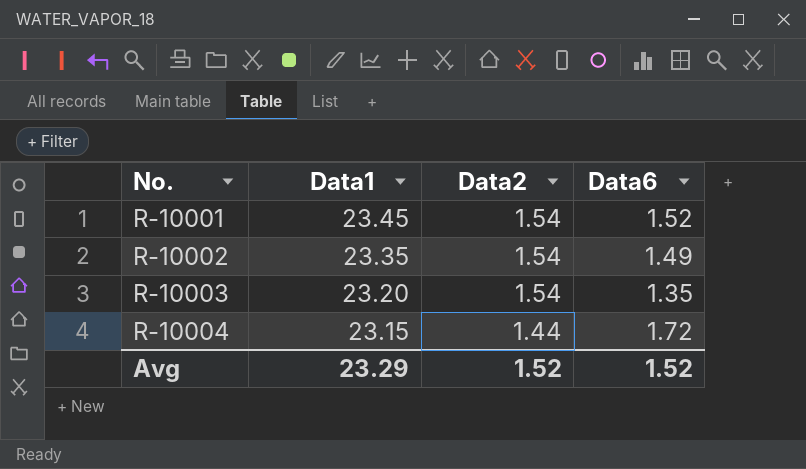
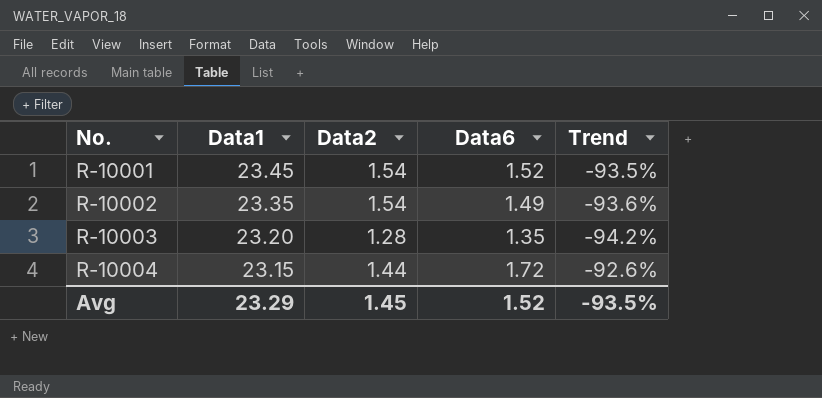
column Trend | formula: none -> ([Data6] - [Data1]) / [Data1]
R-10003 | Data2: 1.54 -> 1.28
Avg | Data2: 1.52 -> 1.45

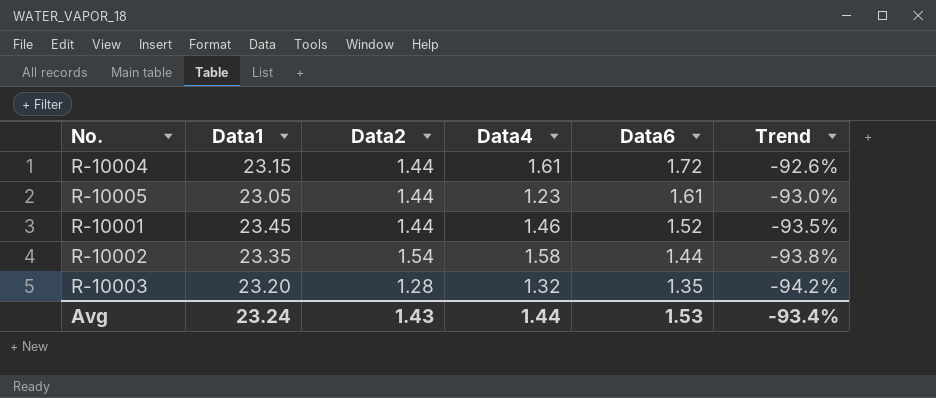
row order: No. ascending -> Data6 descending
column Data4 | position: none -> 4
row R-10005: none -> 23.05 | 1.44 | 1.23 | 1.61 | -93.0%
R-10001 | Data2: 1.54 -> 1.44
R-10002 | Data6: 1.49 -> 1.44
R-10002 | Trend: -93.6% -> -93.8%
Avg | Data1: 23.29 -> 23.24
Avg | Data2: 1.45 -> 1.43
Avg | Data6: 1.52 -> 1.53
Avg | Trend: -93.5% -> -93.4%

